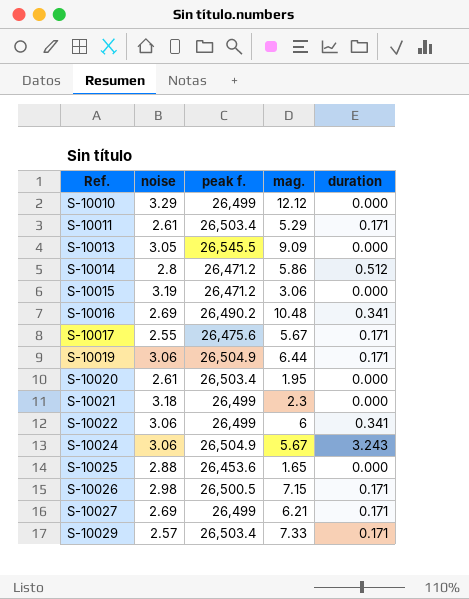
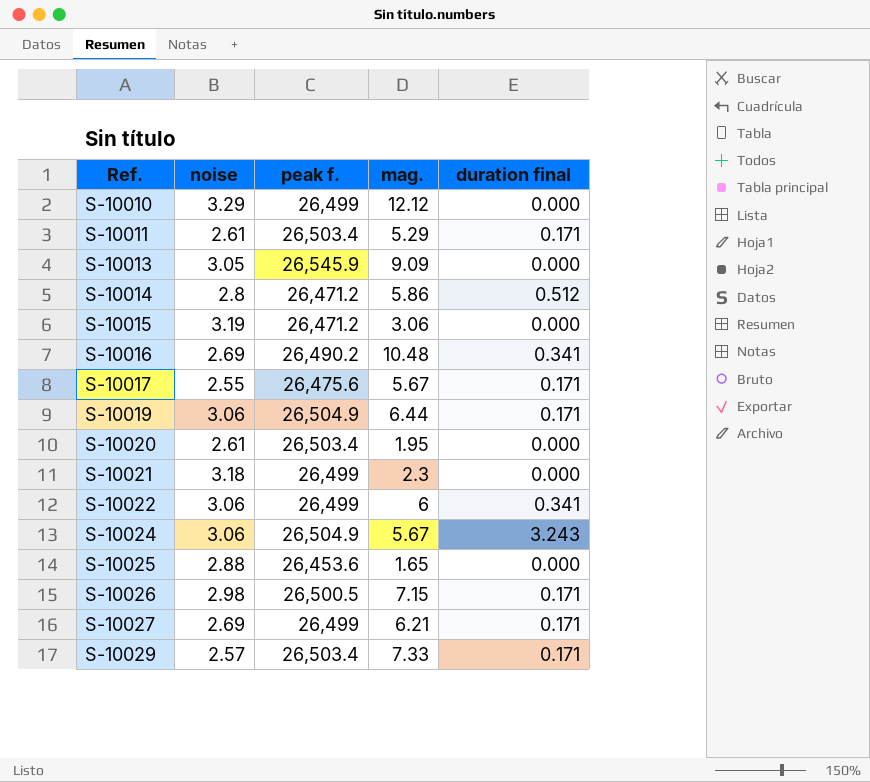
column name: duration -> duration final
S-10013 | peak f.: 26,545.5 -> 26,545.9

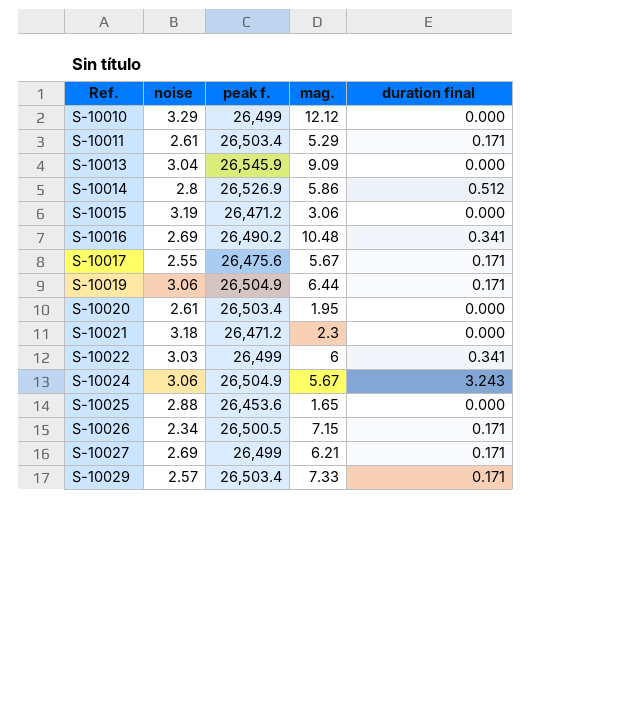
S-10013 | noise: 3.05 -> 3.04
S-10014 | peak f.: 26,471.2 -> 26,526.9
S-10021 | peak f.: 26,499 -> 26,471.2
S-10022 | noise: 3.06 -> 3.03
S-10026 | noise: 2.98 -> 2.34

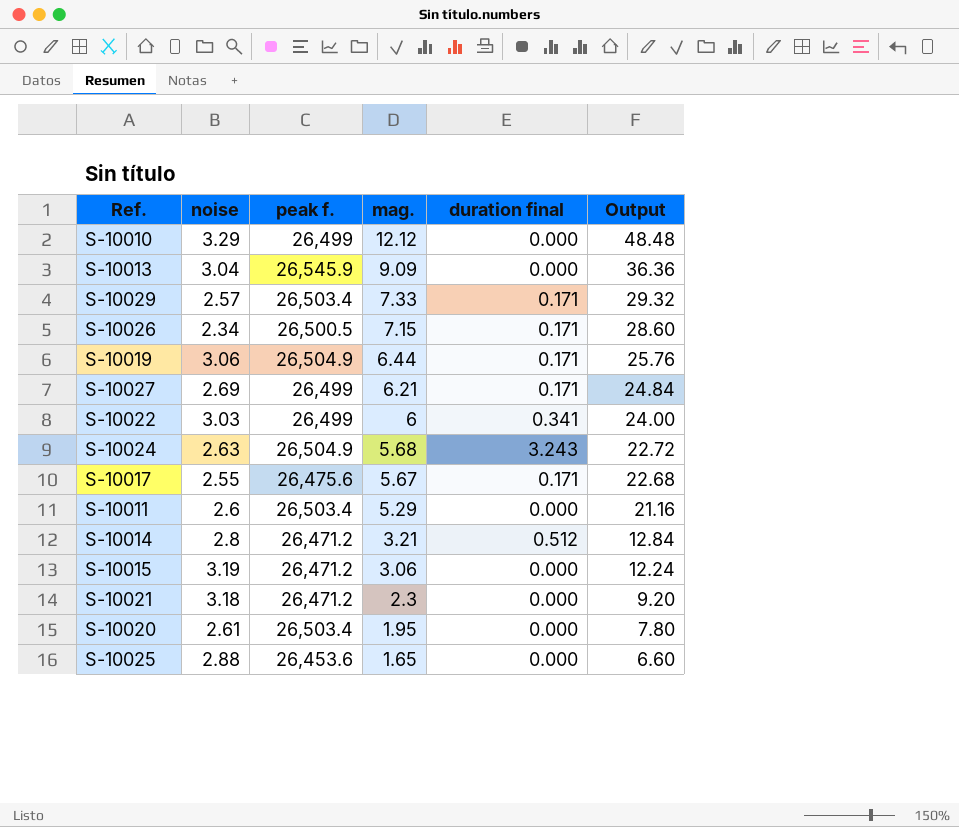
row order: Ref. ascending -> mag. descending
column Output | formula: none -> [mag.] * 4
row S-10016: 2.69 | 26,490.2 | 10.48 | 0.341 -> none
S-10024 | noise: 3.06 -> 2.63
S-10024 | mag.: 5.67 -> 5.68
S-10011 | noise: 2.61 -> 2.6
S-10011 | duration final: 0.171 -> 0.000
S-10014 | peak f.: 26,526.9 -> 26,471.2
S-10014 | mag.: 5.86 -> 3.21

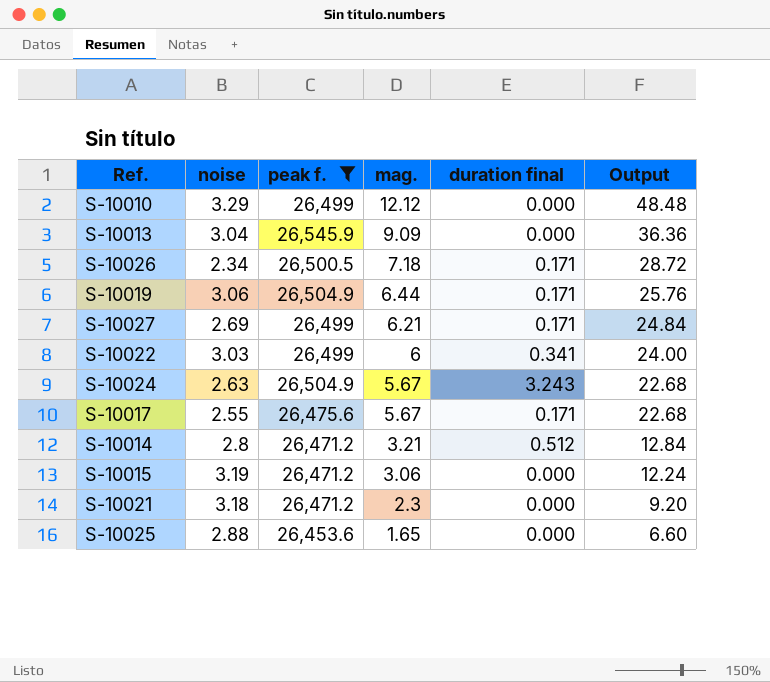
filter: none -> peak f. != 26,503.4
S-10026 | mag.: 7.15 -> 7.18
S-10026 | Output: 28.60 -> 28.72
S-10024 | mag.: 5.68 -> 5.67
S-10024 | Output: 22.72 -> 22.68

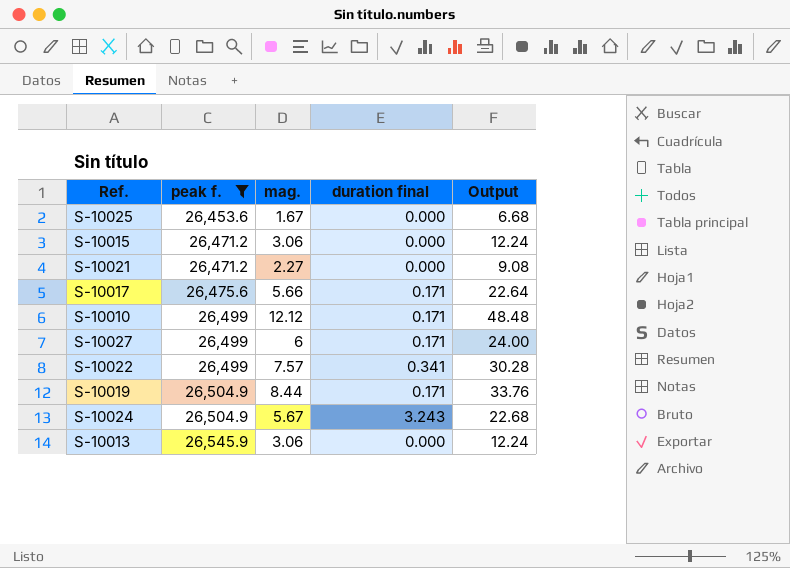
row order: mag. descending -> peak f. ascending
column noise | position: 2 -> none
row S-10026: 2.34 | 26,500.5 | 7.18 | 0.171 | 28.72 -> none
row S-10014: 2.8 | 26,471.2 | 3.21 | 0.512 | 12.84 -> none
S-10025 | mag.: 1.65 -> 1.67
S-10025 | Output: 6.60 -> 6.68
S-10021 | mag.: 2.3 -> 2.27
S-10021 | Output: 9.20 -> 9.08
S-10017 | mag.: 5.67 -> 5.66
S-10017 | Output: 22.68 -> 22.64
S-10010 | duration final: 0.000 -> 0.171
S-10027 | mag.: 6.21 -> 6
S-10027 | Output: 24.84 -> 24.00
S-10022 | mag.: 6 -> 7.57
S-10022 | Output: 24.00 -> 30.28
S-10019 | mag.: 6.44 -> 8.44
S-10019 | Output: 25.76 -> 33.76
S-10013 | mag.: 9.09 -> 3.06
S-10013 | Output: 36.36 -> 12.24

